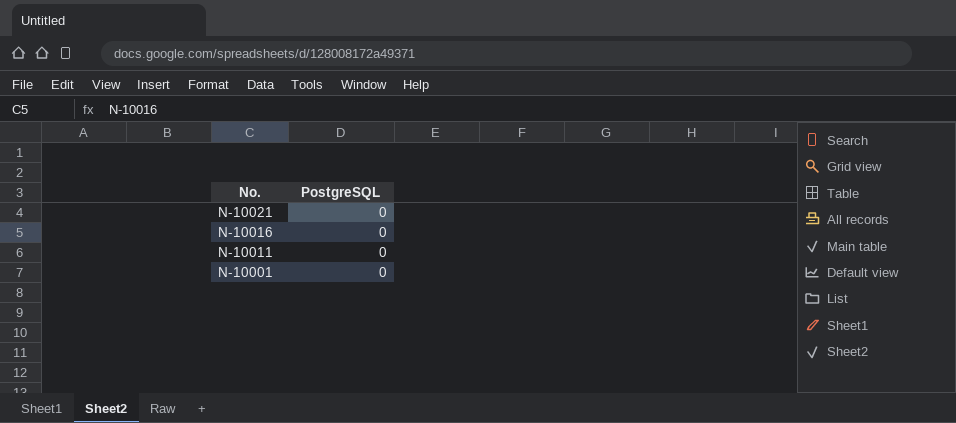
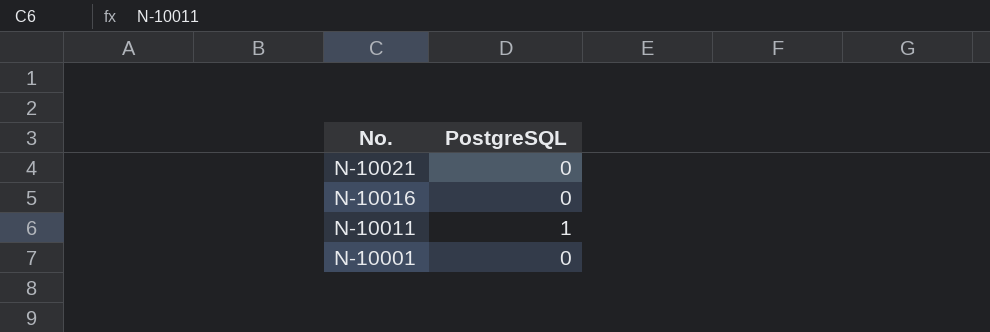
N-10011 | PostgreSQL: 0 -> 1

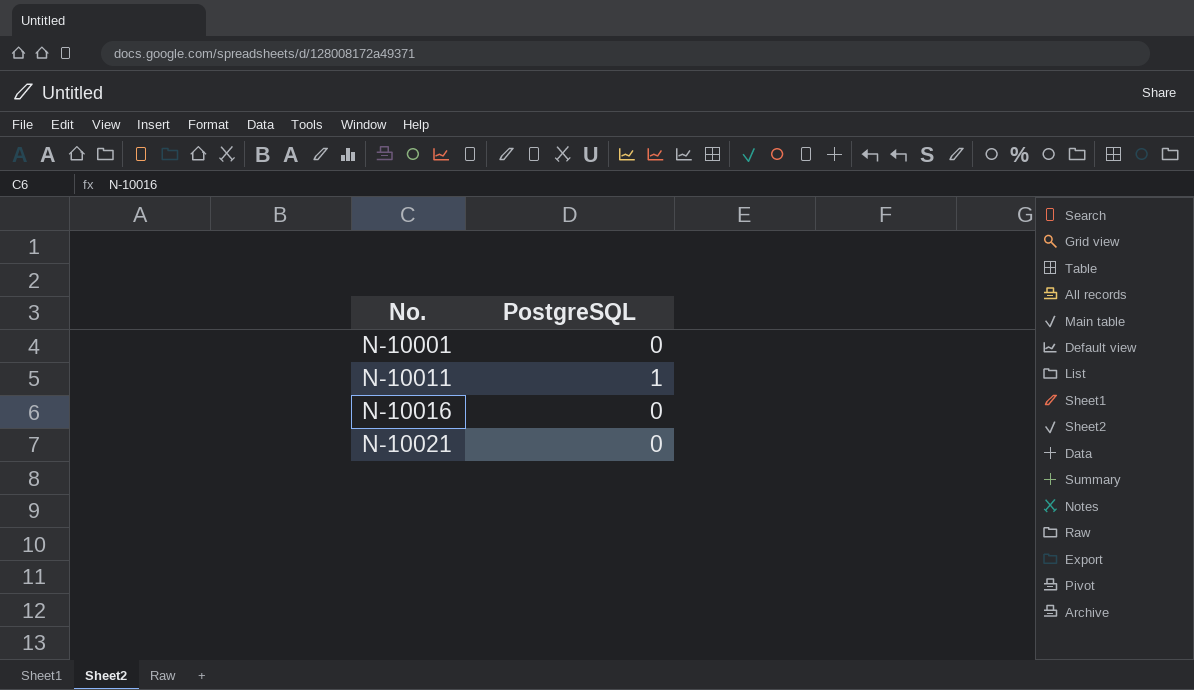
row order: No. descending -> No. ascending

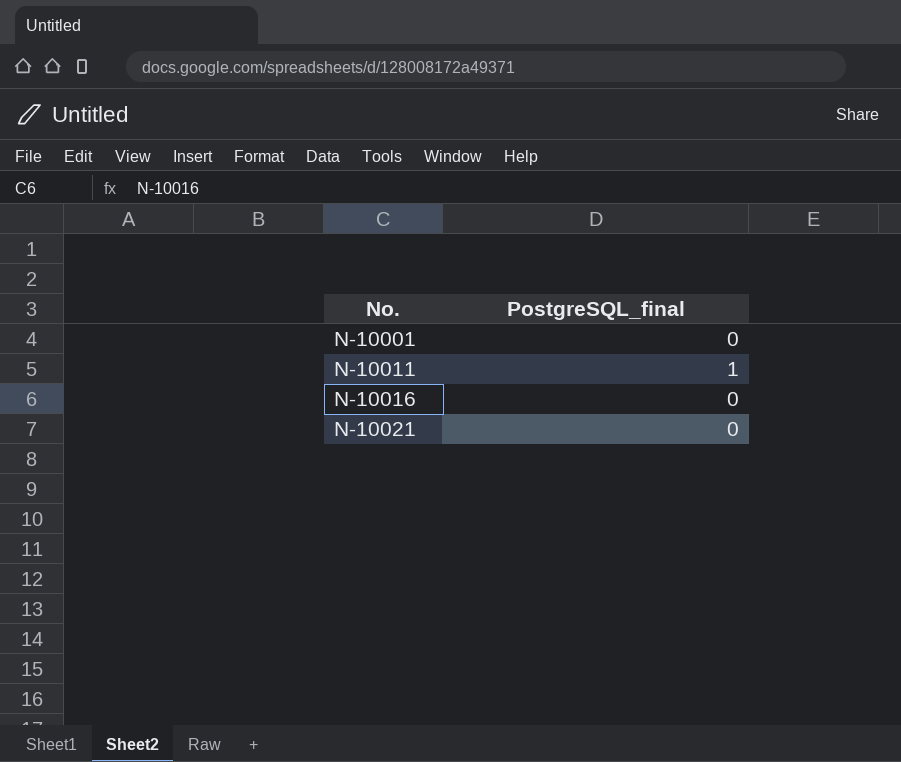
column name: PostgreSQL -> PostgreSQL_final

